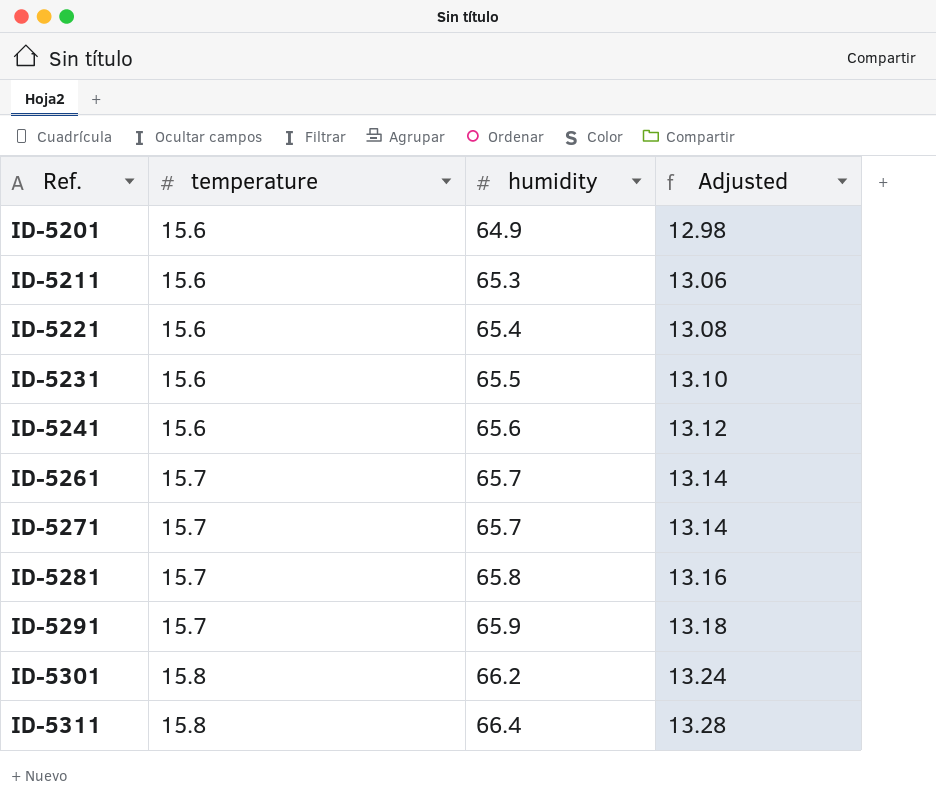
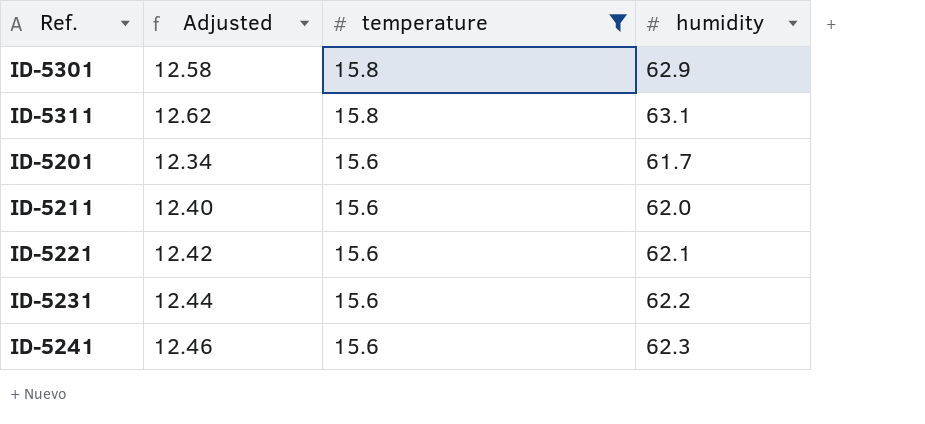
filter: none -> temperature != 15.7
row order: Ref. ascending -> temperature descending
column Adjusted | position: 4 -> 2
ID-5301 | Adjusted: 13.24 -> 12.58
ID-5301 | humidity: 66.2 -> 62.9
ID-5311 | Adjusted: 13.28 -> 12.62
ID-5311 | humidity: 66.4 -> 63.1
ID-5201 | Adjusted: 12.98 -> 12.34
ID-5201 | humidity: 64.9 -> 61.7
ID-5211 | Adjusted: 13.06 -> 12.40
ID-5211 | humidity: 65.3 -> 62.0
ID-5221 | Adjusted: 13.08 -> 12.42
ID-5221 | humidity: 65.4 -> 62.1
ID-5231 | Adjusted: 13.10 -> 12.44
ID-5231 | humidity: 65.5 -> 62.2
ID-5241 | Adjusted: 13.12 -> 12.46
ID-5241 | humidity: 65.6 -> 62.3

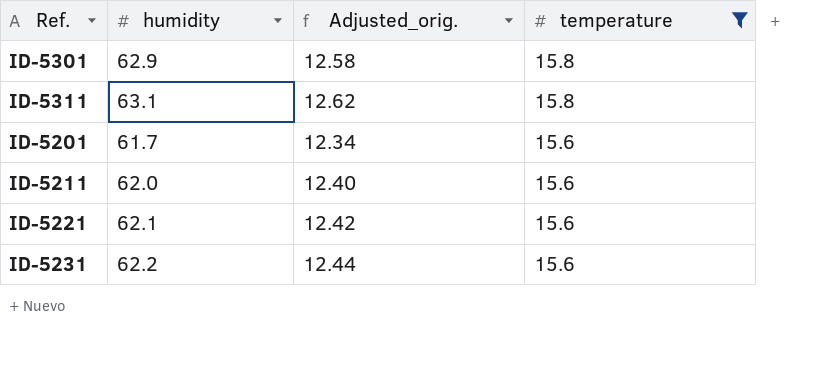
column humidity | position: 4 -> 2
column name: Adjusted -> Adjusted_orig.
row ID-5241: 12.46 | 15.6 | 62.3 -> none

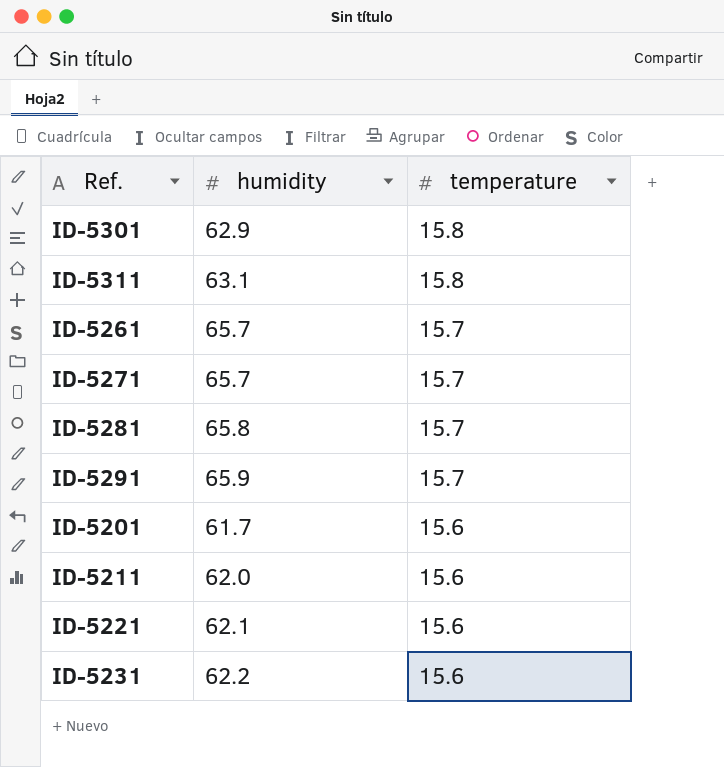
filter: temperature != 15.7 -> none
column Adjusted_orig. | formula: [humidity] * 0.2 -> none

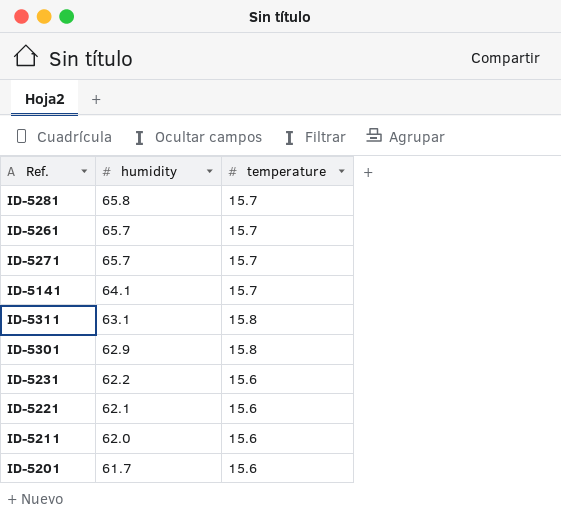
row order: temperature descending -> humidity descending
row ID-5291: 65.9 | 15.7 -> none
row ID-5141: none -> 64.1 | 15.7

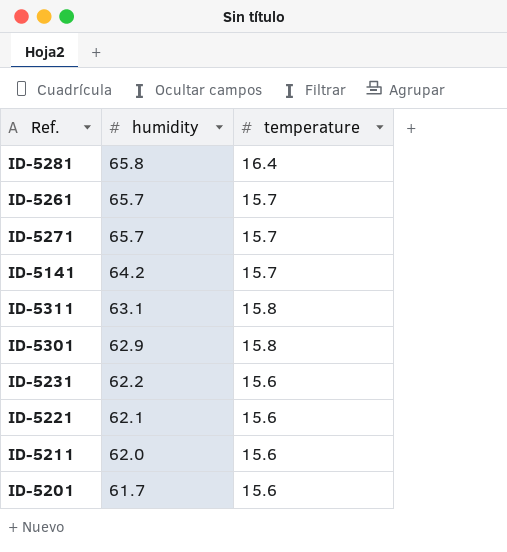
ID-5281 | temperature: 15.7 -> 16.4
ID-5141 | humidity: 64.1 -> 64.2

